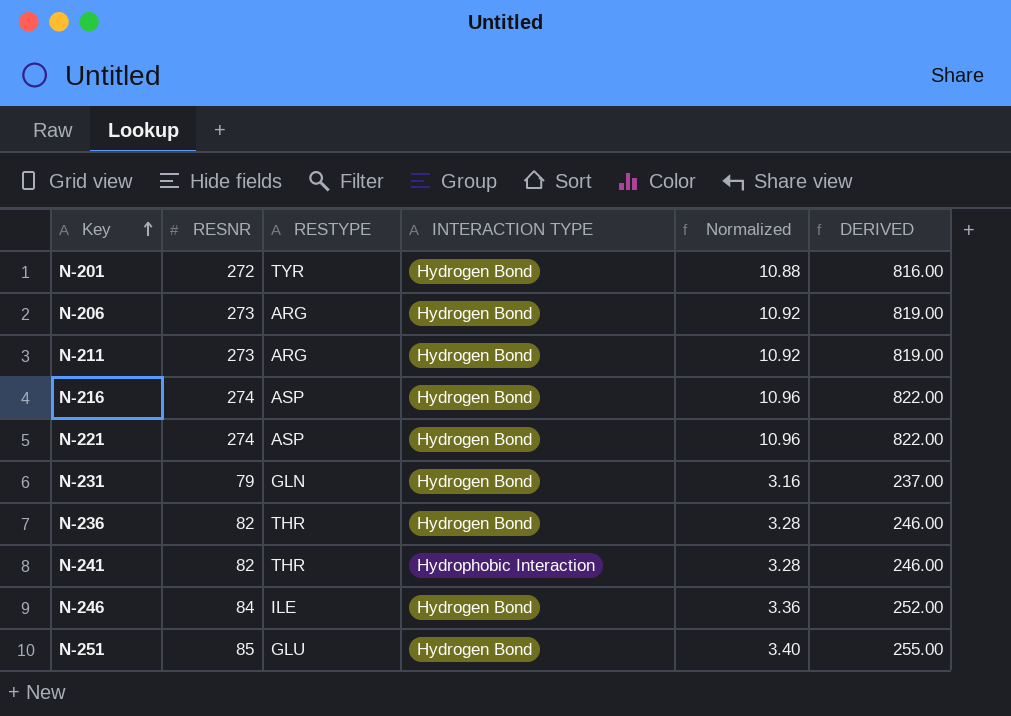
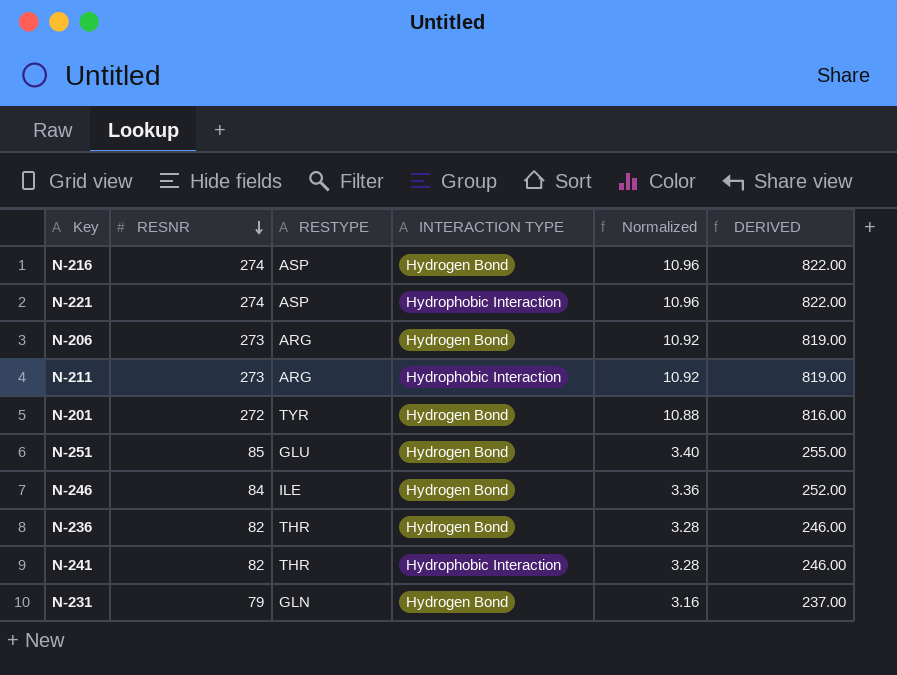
row order: Key ascending -> RESNR descending
N-221 | INTERACTION TYPE: Hydrogen Bond -> Hydrophobic Interaction
N-211 | INTERACTION TYPE: Hydrogen Bond -> Hydrophobic Interaction

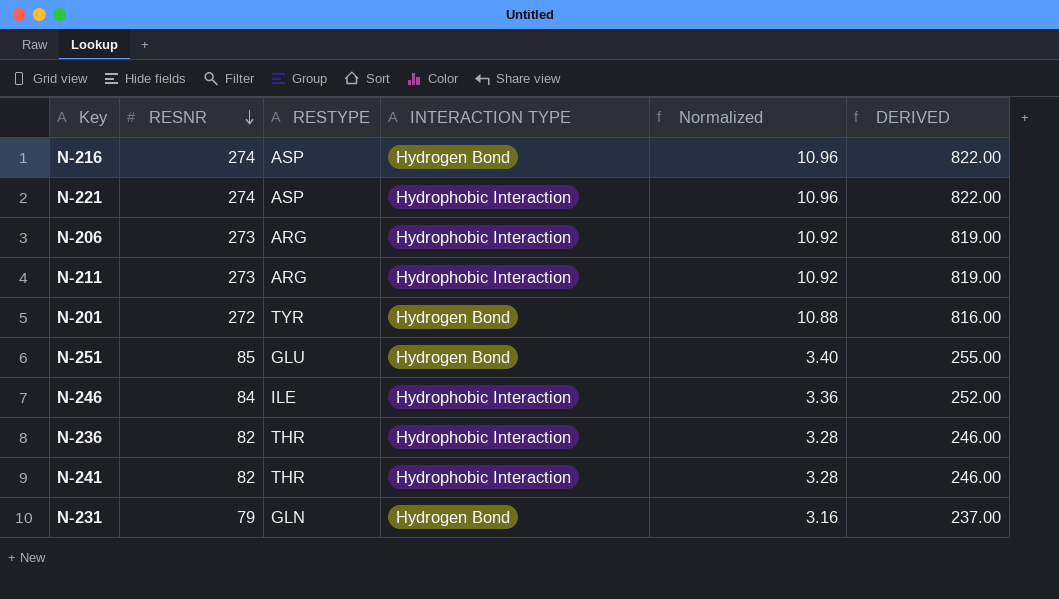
N-206 | INTERACTION TYPE: Hydrogen Bond -> Hydrophobic Interaction
N-246 | INTERACTION TYPE: Hydrogen Bond -> Hydrophobic Interaction
N-236 | INTERACTION TYPE: Hydrogen Bond -> Hydrophobic Interaction

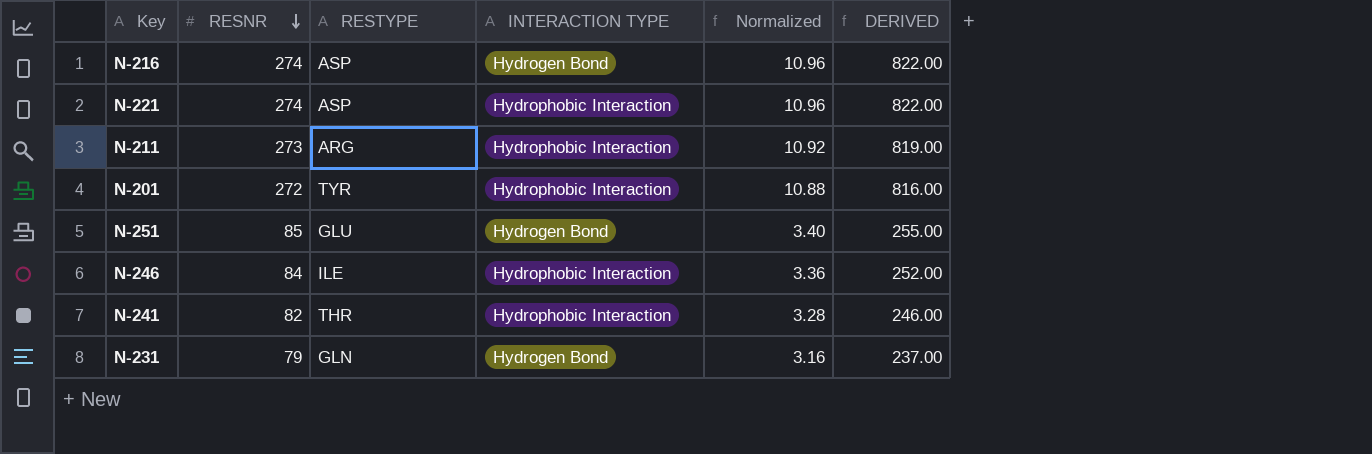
row N-206: 273 | ARG | Hydrophobic Interaction | 10.92 | 819.00 -> none
row N-236: 82 | THR | Hydrophobic Interaction | 3.28 | 246.00 -> none
N-201 | INTERACTION TYPE: Hydrogen Bond -> Hydrophobic Interaction

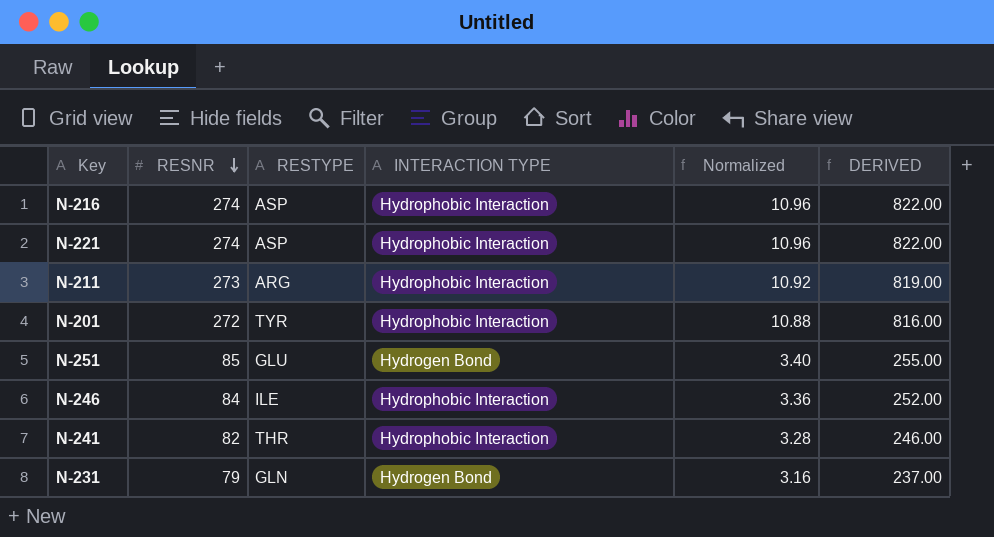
N-216 | INTERACTION TYPE: Hydrogen Bond -> Hydrophobic Interaction

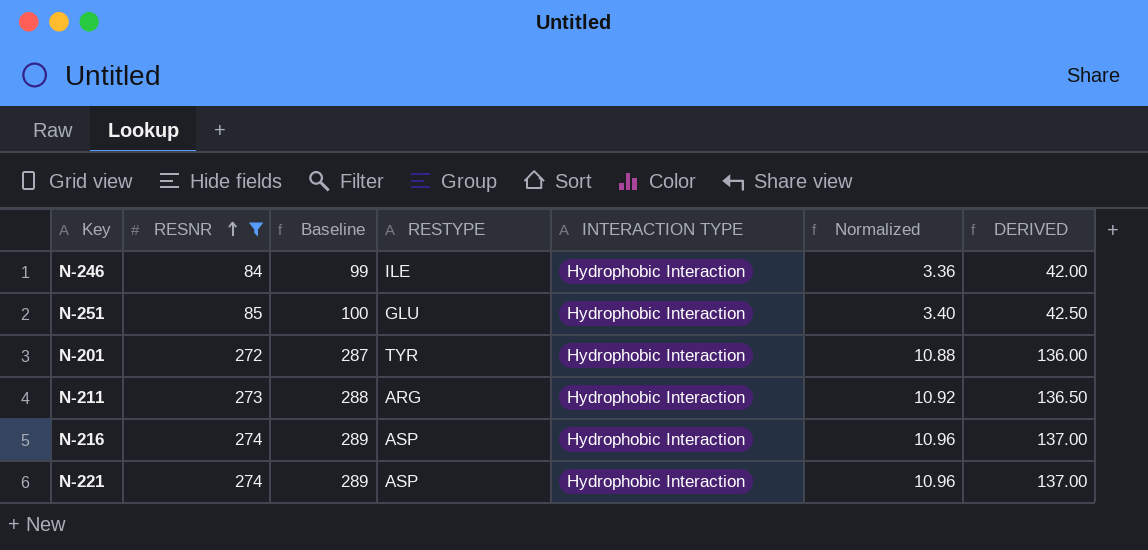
filter: none -> RESNR >= 84
row order: RESNR descending -> RESNR ascending
column Baseline | formula: none -> [RESNR] + 15
column DERIVED | formula: [RESNR] * 3 -> [RESNR] * 0.5
N-251 | INTERACTION TYPE: Hydrogen Bond -> Hydrophobic Interaction

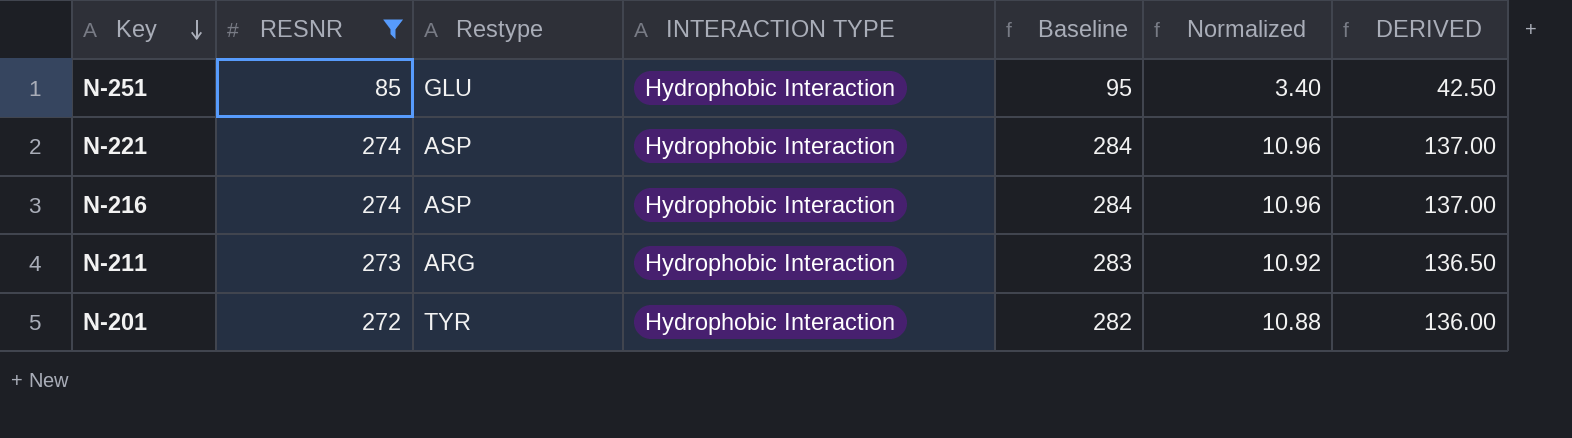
row order: RESNR ascending -> Key descending
column name: RESTYPE -> Restype
column Baseline | formula: [RESNR] + 15 -> [RESNR] + 10
column Baseline | position: 3 -> 5
row N-246: 84 | 99 | ILE | Hydrophobic Interaction | 3.36 | 42.00 -> none

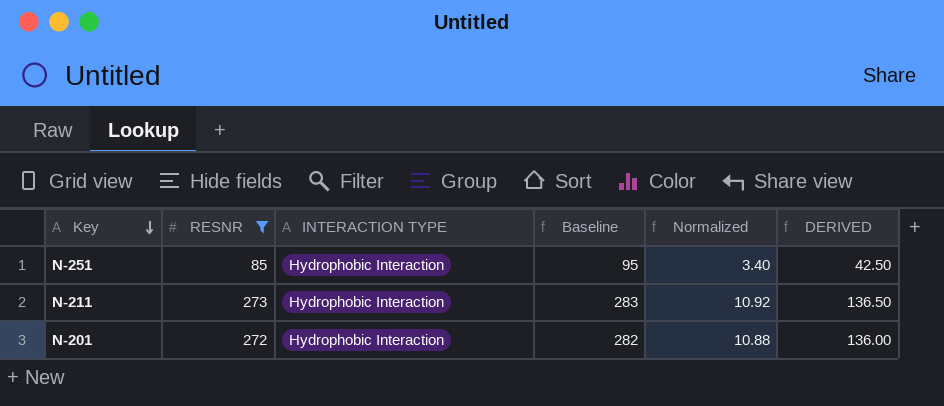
column Restype | position: 3 -> none
row N-221: 274 | ASP | Hydrophobic Interaction | 284 | 10.96 | 137.00 -> none
row N-216: 274 | ASP | Hydrophobic Interaction | 284 | 10.96 | 137.00 -> none

